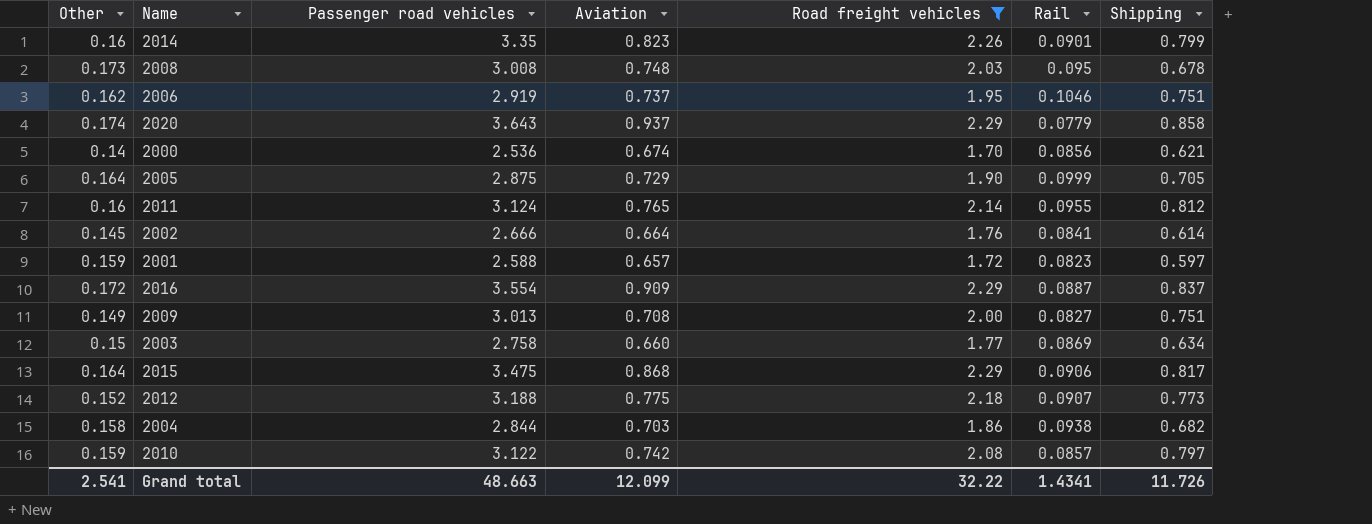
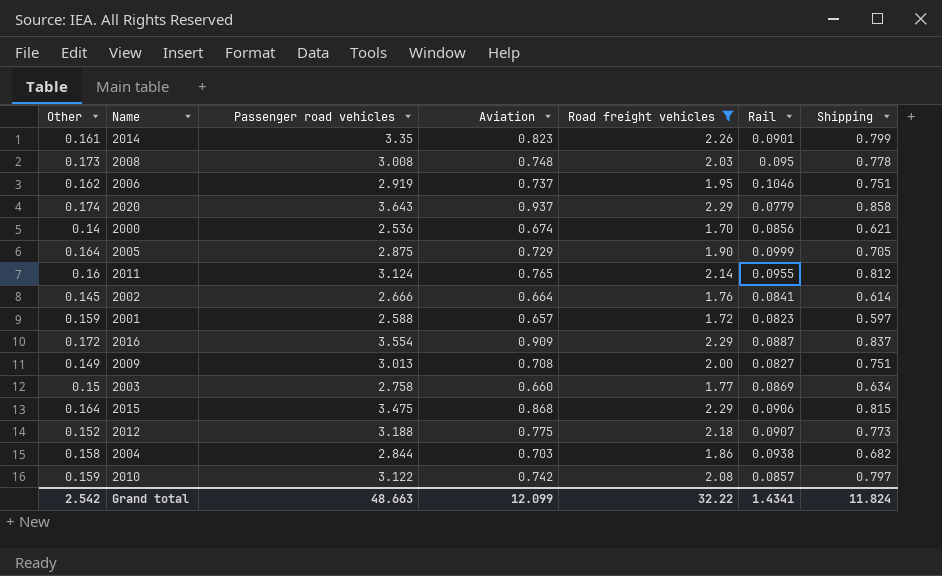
2014 | Other: 0.16 -> 0.161
2008 | Shipping: 0.678 -> 0.778
2015 | Shipping: 0.817 -> 0.815
Grand total | Other: 2.541 -> 2.542
Grand total | Shipping: 11.726 -> 11.824

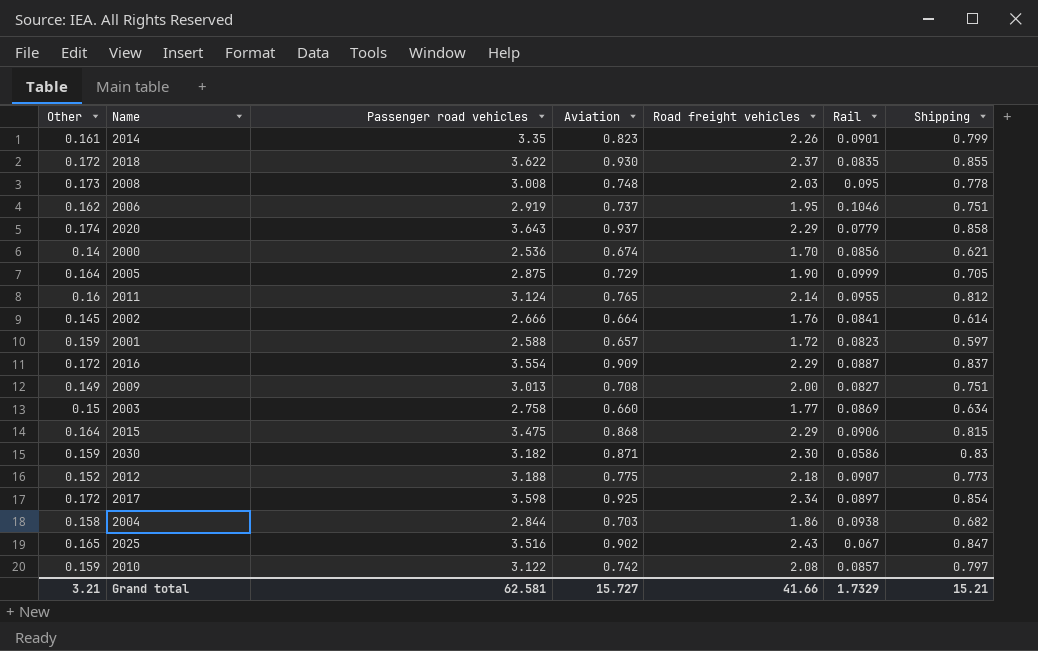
filter: Road freight vehicles <= 2.29 -> none
Grand total | Other: 2.542 -> 3.21
Grand total | Passenger road vehicles: 48.663 -> 62.581
Grand total | Aviation: 12.099 -> 15.727
Grand total | Road freight vehicles: 32.22 -> 41.66
Grand total | Rail: 1.4341 -> 1.7329
Grand total | Shipping: 11.824 -> 15.21

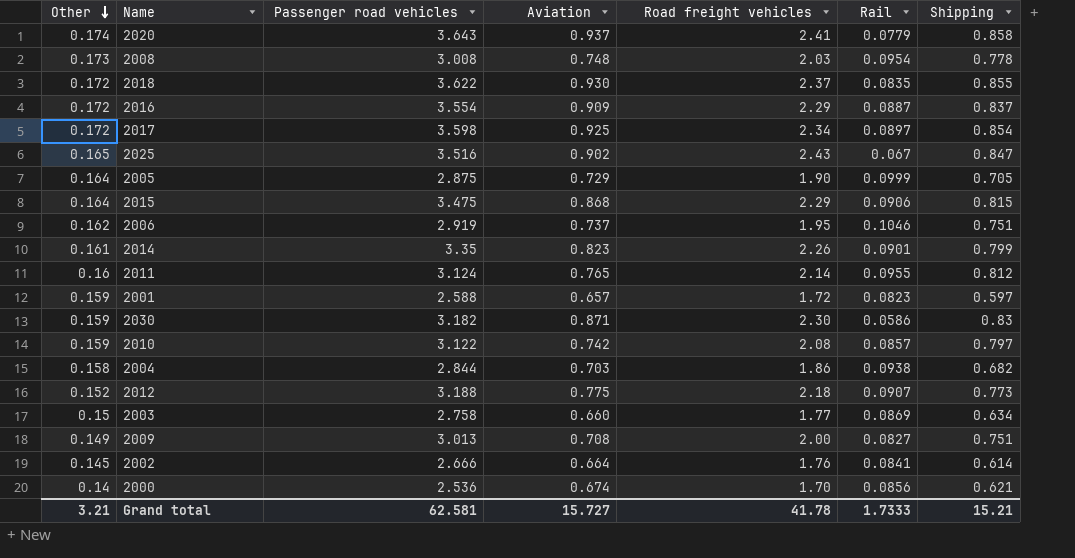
row order: none -> Other descending
2020 | Road freight vehicles: 2.29 -> 2.41
2008 | Rail: 0.095 -> 0.0954
Grand total | Road freight vehicles: 41.66 -> 41.78
Grand total | Rail: 1.7329 -> 1.7333

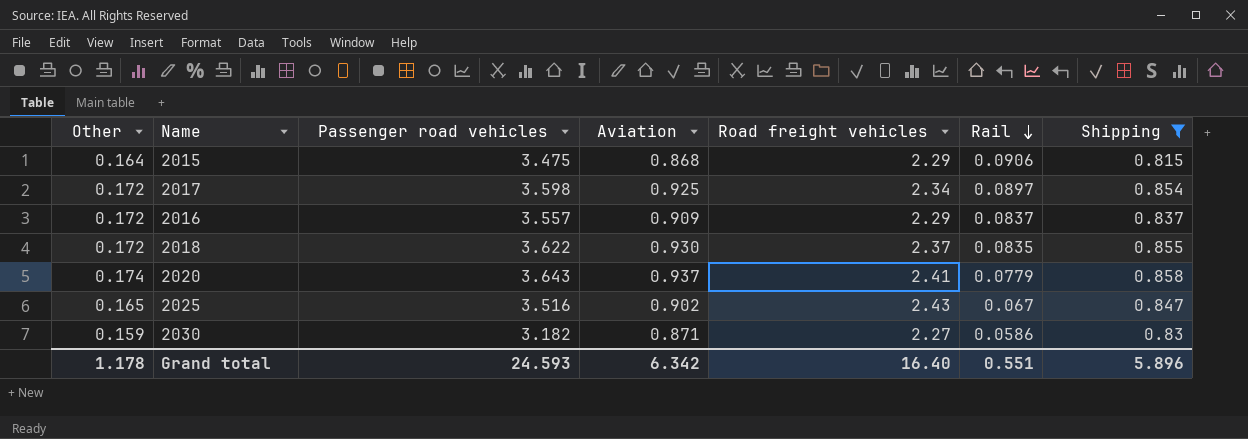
filter: none -> Shipping >= 0.815
row order: Other descending -> Rail descending
2016 | Passenger road vehicles: 3.554 -> 3.557
2016 | Rail: 0.0887 -> 0.0837
2030 | Road freight vehicles: 2.30 -> 2.27
Grand total | Other: 3.21 -> 1.178
Grand total | Passenger road vehicles: 62.581 -> 24.593
Grand total | Aviation: 15.727 -> 6.342
Grand total | Road freight vehicles: 41.78 -> 16.40
Grand total | Rail: 1.7333 -> 0.551
Grand total | Shipping: 15.21 -> 5.896

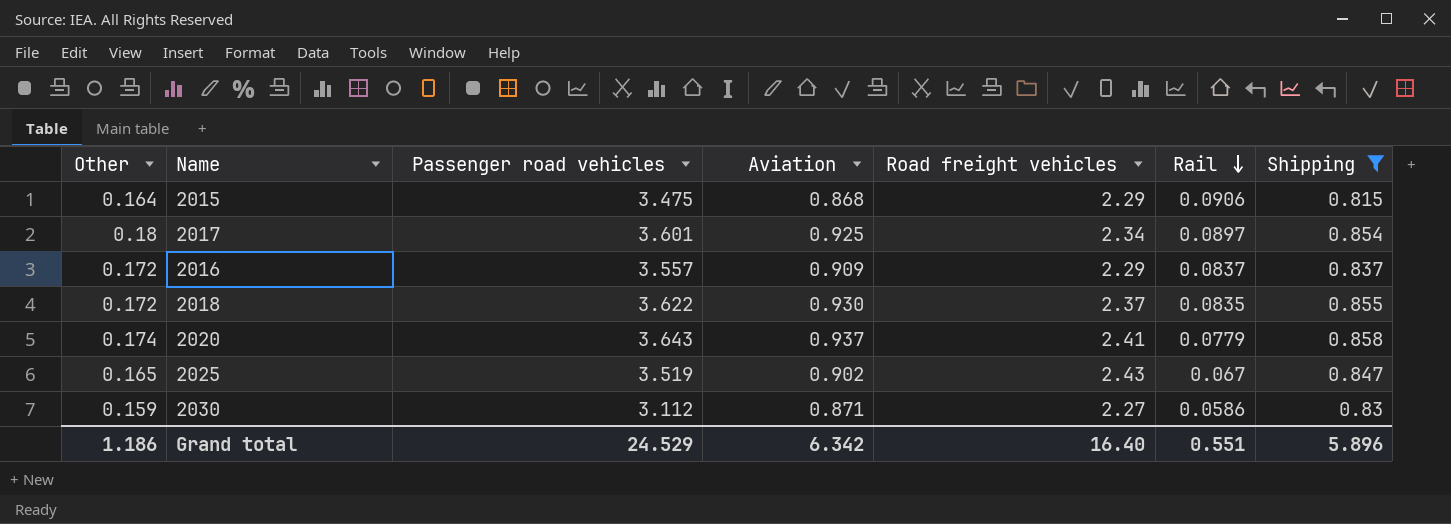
2017 | Other: 0.172 -> 0.18
2017 | Passenger road vehicles: 3.598 -> 3.601
2025 | Passenger road vehicles: 3.516 -> 3.519
2030 | Passenger road vehicles: 3.182 -> 3.112
Grand total | Other: 1.178 -> 1.186
Grand total | Passenger road vehicles: 24.593 -> 24.529

